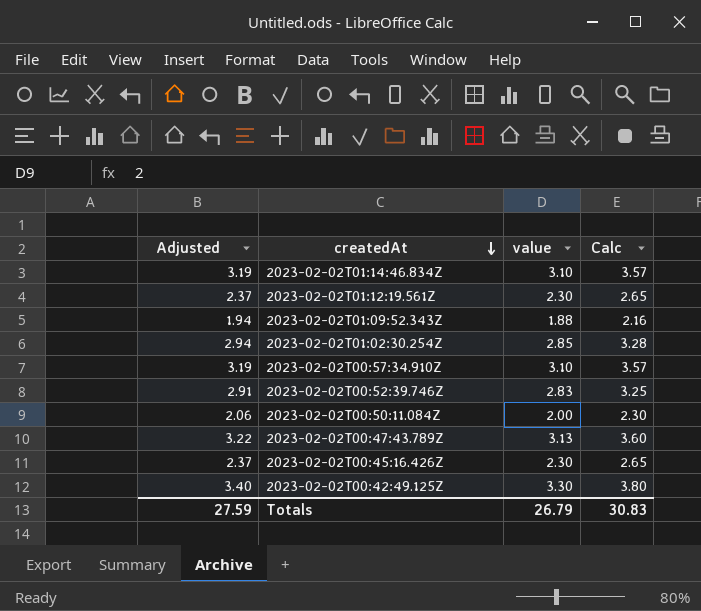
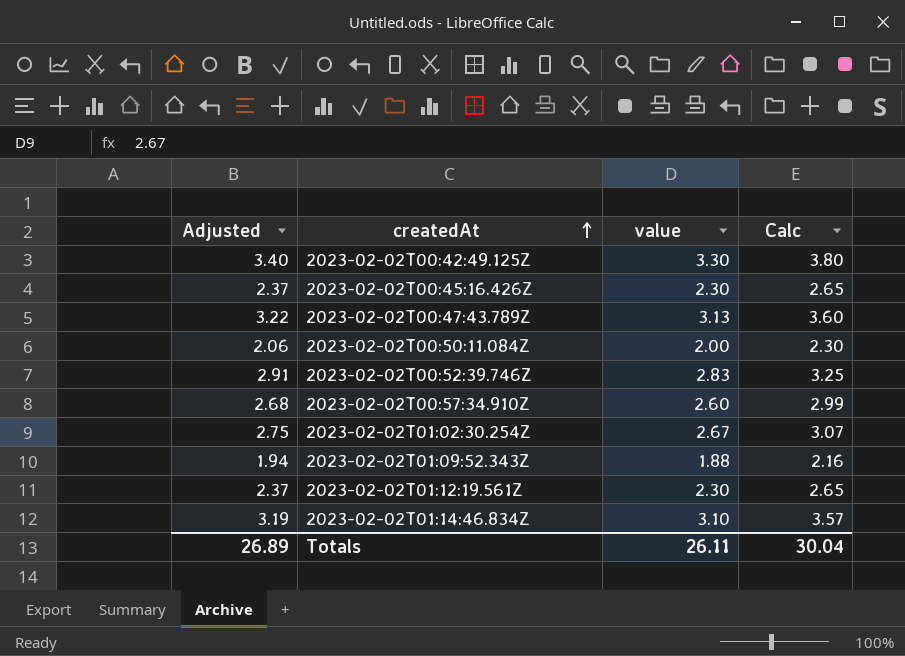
row order: createdAt descending -> createdAt ascending
2023-02-02T00:57:34.910Z | Adjusted: 3.19 -> 2.68
2023-02-02T00:57:34.910Z | value: 3.10 -> 2.60
2023-02-02T00:57:34.910Z | Calc: 3.57 -> 2.99
2023-02-02T01:02:30.254Z | Adjusted: 2.94 -> 2.75
2023-02-02T01:02:30.254Z | value: 2.85 -> 2.67
2023-02-02T01:02:30.254Z | Calc: 3.28 -> 3.07
Totals | Adjusted: 27.59 -> 26.89
Totals | value: 26.79 -> 26.11
Totals | Calc: 30.83 -> 30.04

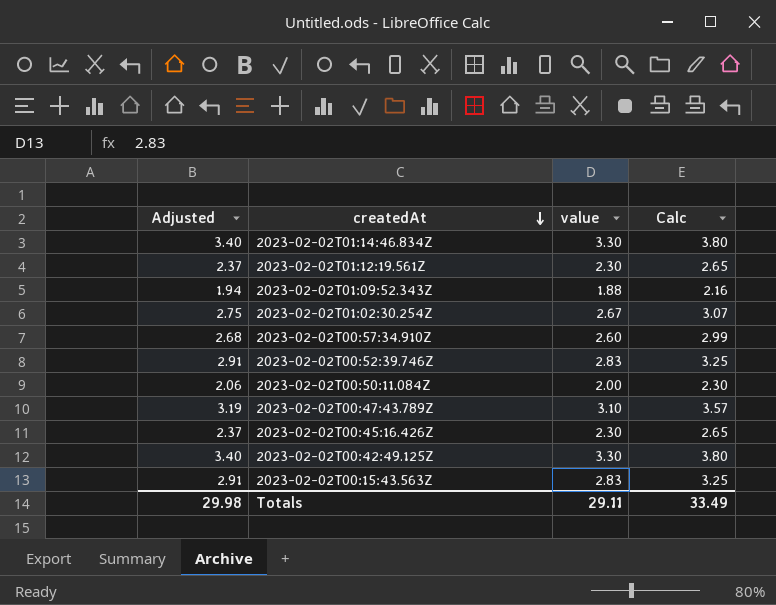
row order: createdAt ascending -> createdAt descending
2023-02-02T01:14:46.834Z | Adjusted: 3.19 -> 3.40
2023-02-02T01:14:46.834Z | value: 3.10 -> 3.30
2023-02-02T01:14:46.834Z | Calc: 3.57 -> 3.80
2023-02-02T00:47:43.789Z | Adjusted: 3.22 -> 3.19
2023-02-02T00:47:43.789Z | value: 3.13 -> 3.10
2023-02-02T00:47:43.789Z | Calc: 3.60 -> 3.57
row 2023-02-02T00:15:43.563Z: none -> 2.91 | 2.83 | 3.25
Totals | Adjusted: 26.89 -> 29.98
Totals | value: 26.11 -> 29.11
Totals | Calc: 30.04 -> 33.49

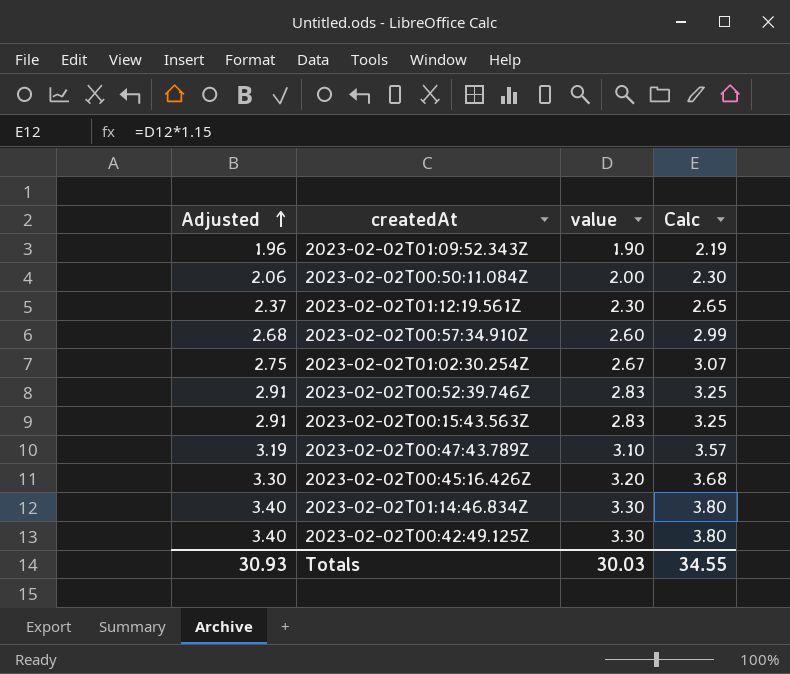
row order: createdAt descending -> Adjusted ascending
2023-02-02T01:09:52.343Z | Adjusted: 1.94 -> 1.96
2023-02-02T01:09:52.343Z | value: 1.88 -> 1.90
2023-02-02T01:09:52.343Z | Calc: 2.16 -> 2.19
2023-02-02T00:45:16.426Z | Adjusted: 2.37 -> 3.30
2023-02-02T00:45:16.426Z | value: 2.30 -> 3.20
2023-02-02T00:45:16.426Z | Calc: 2.65 -> 3.68
Totals | Adjusted: 29.98 -> 30.93
Totals | value: 29.11 -> 30.03
Totals | Calc: 33.49 -> 34.55

